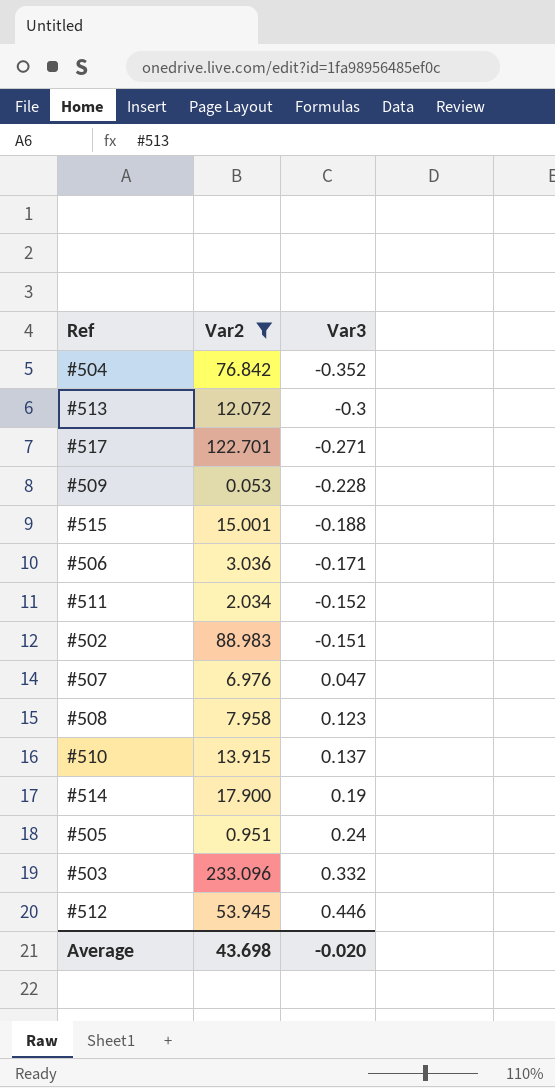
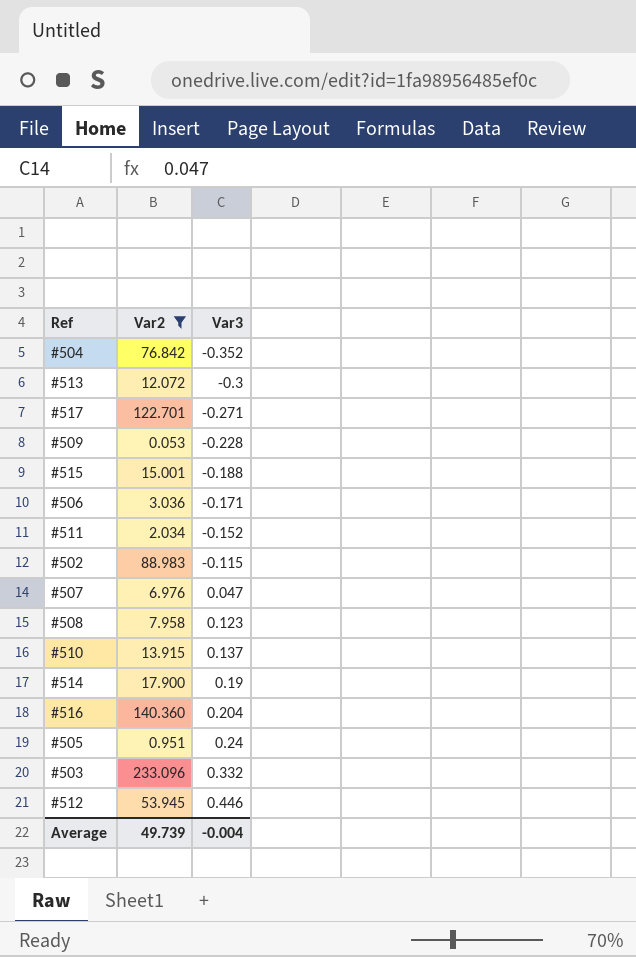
#502 | Var3: -0.151 -> -0.115
row #516: none -> 140.360 | 0.204
Average | Var2: 43.698 -> 49.739
Average | Var3: -0.020 -> -0.004

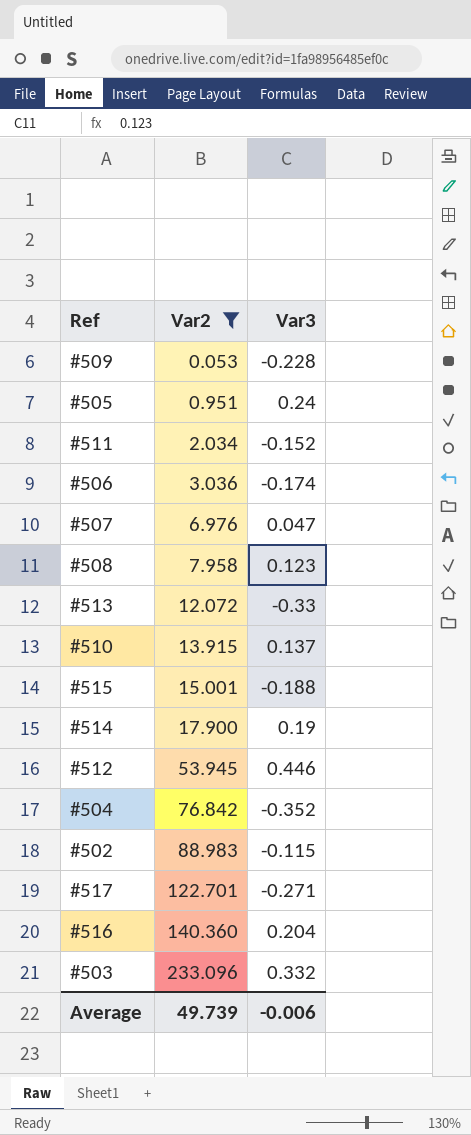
row order: Var3 ascending -> Var2 ascending
#506 | Var3: -0.171 -> -0.174
#513 | Var3: -0.3 -> -0.33
Average | Var3: -0.004 -> -0.006

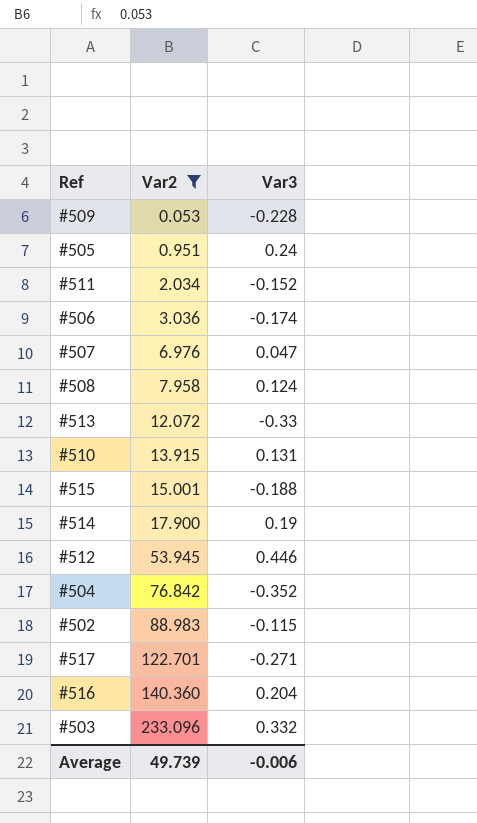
#508 | Var3: 0.123 -> 0.124
#510 | Var3: 0.137 -> 0.131

